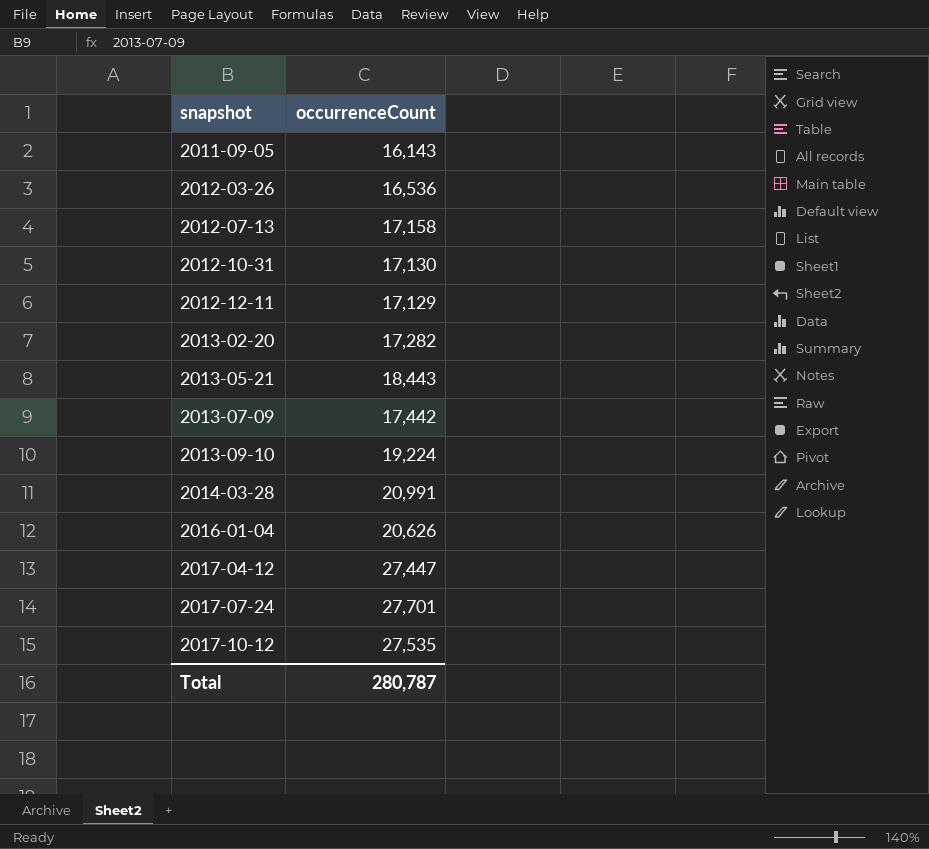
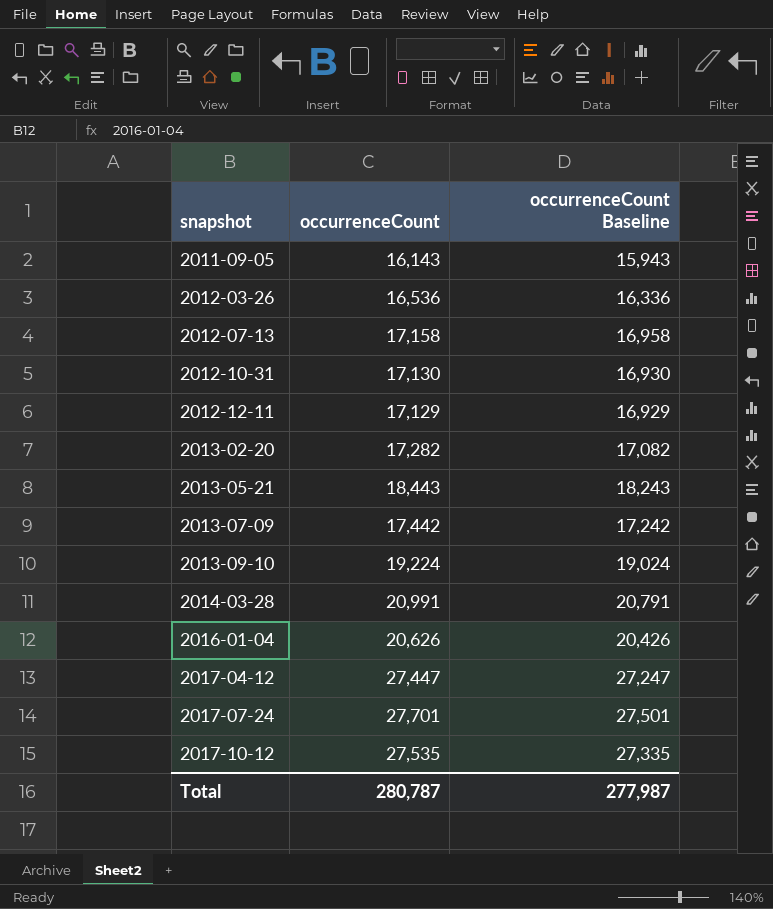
column occurrenceCount Baseline | formula: none -> [occurrenceCount] - 200

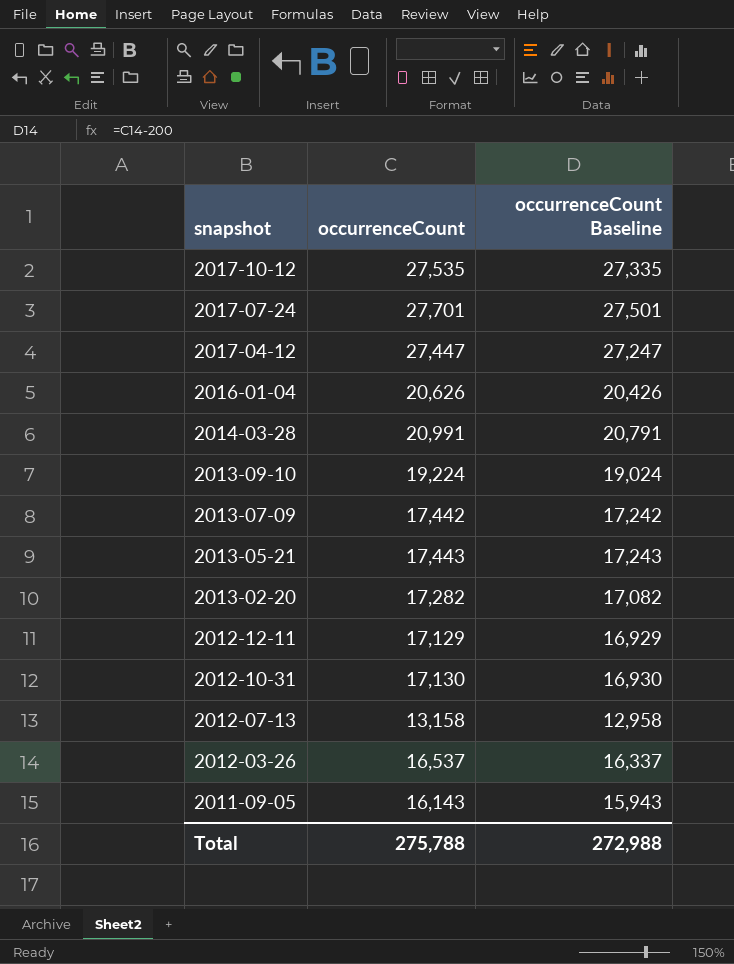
row order: snapshot ascending -> snapshot descending
2013-05-21 | occurrenceCount: 18,443 -> 17,443
2013-05-21 | occurrenceCount Baseline: 18,243 -> 17,243
2012-07-13 | occurrenceCount: 17,158 -> 13,158
2012-07-13 | occurrenceCount Baseline: 16,958 -> 12,958
2012-03-26 | occurrenceCount: 16,536 -> 16,537
2012-03-26 | occurrenceCount Baseline: 16,336 -> 16,337
Total | occurrenceCount: 280,787 -> 275,788
Total | occurrenceCount Baseline: 277,987 -> 272,988

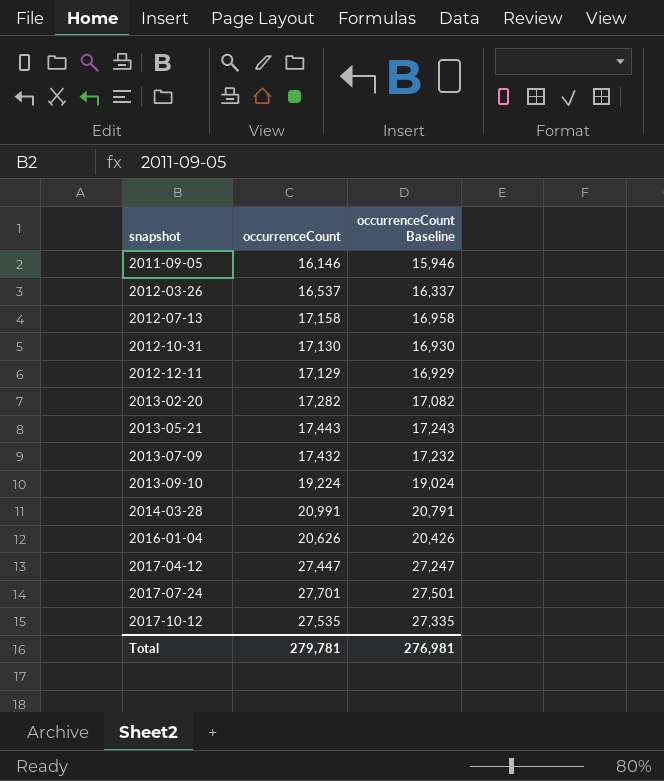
row order: snapshot descending -> snapshot ascending
2011-09-05 | occurrenceCount: 16,143 -> 16,146
2011-09-05 | occurrenceCount Baseline: 15,943 -> 15,946
2012-07-13 | occurrenceCount: 13,158 -> 17,158
2012-07-13 | occurrenceCount Baseline: 12,958 -> 16,958
2013-07-09 | occurrenceCount: 17,442 -> 17,432
2013-07-09 | occurrenceCount Baseline: 17,242 -> 17,232
Total | occurrenceCount: 275,788 -> 279,781
Total | occurrenceCount Baseline: 272,988 -> 276,981

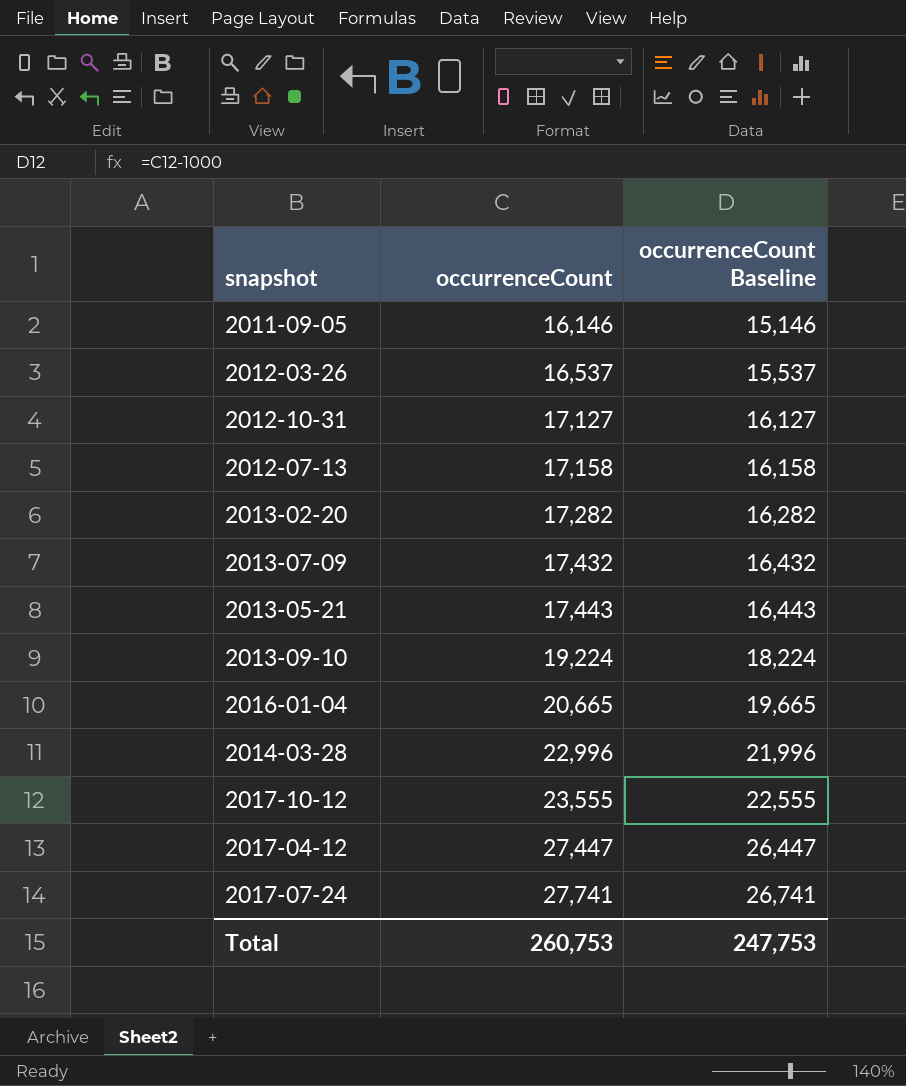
row order: snapshot ascending -> occurrenceCount ascending
column occurrenceCount Baseline | formula: [occurrenceCount] - 200 -> [occurrenceCount] - 1000
row 2012-12-11: 17,129 | 16,929 -> none
2012-10-31 | occurrenceCount: 17,130 -> 17,127
2016-01-04 | occurrenceCount: 20,626 -> 20,665
2014-03-28 | occurrenceCount: 20,991 -> 22,996
2017-10-12 | occurrenceCount: 27,535 -> 23,555
2017-07-24 | occurrenceCount: 27,701 -> 27,741
Total | occurrenceCount: 279,781 -> 260,753
Total | occurrenceCount Baseline: 276,981 -> 247,753

